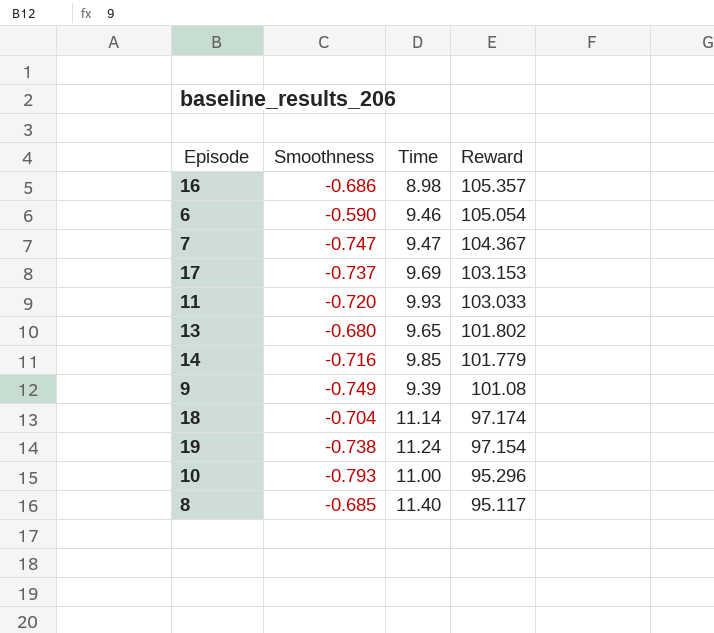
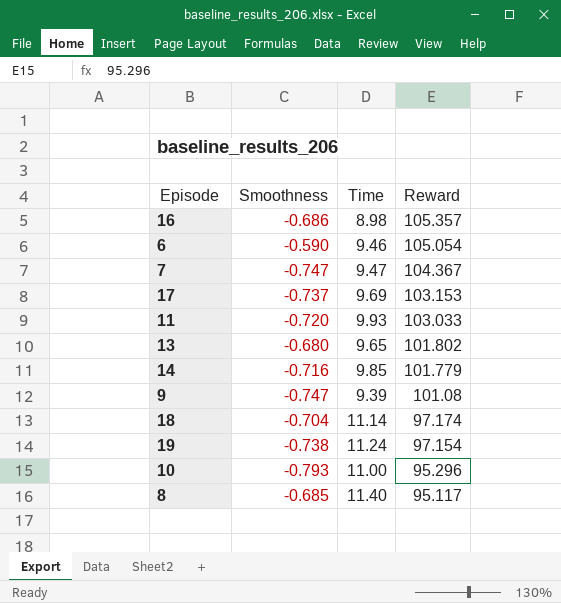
9 | Smoothness: -0.749 -> -0.747

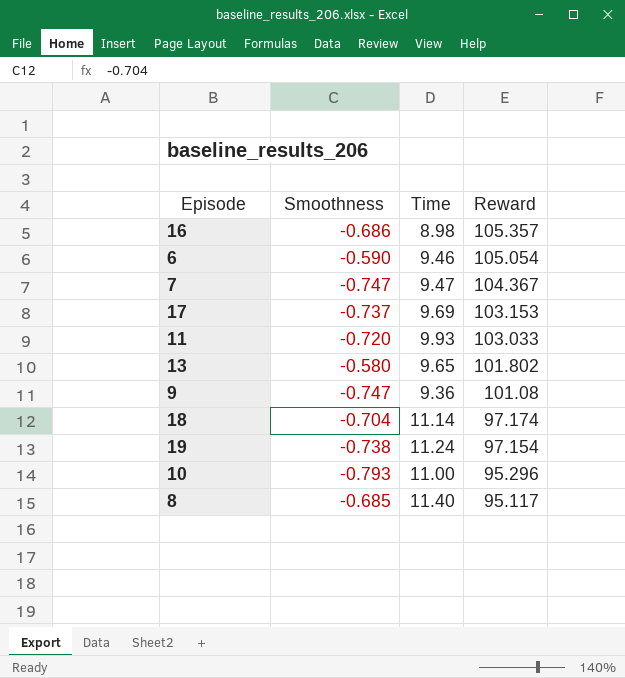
row 14: -0.716 | 9.85 | 101.779 -> none
13 | Smoothness: -0.680 -> -0.580
9 | Time: 9.39 -> 9.36

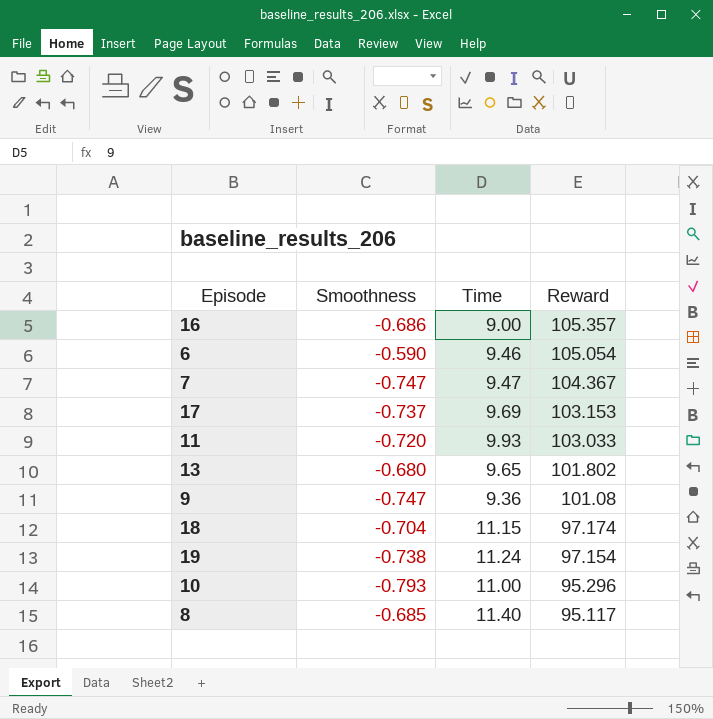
16 | Time: 8.98 -> 9.00
13 | Smoothness: -0.580 -> -0.680
18 | Time: 11.14 -> 11.15

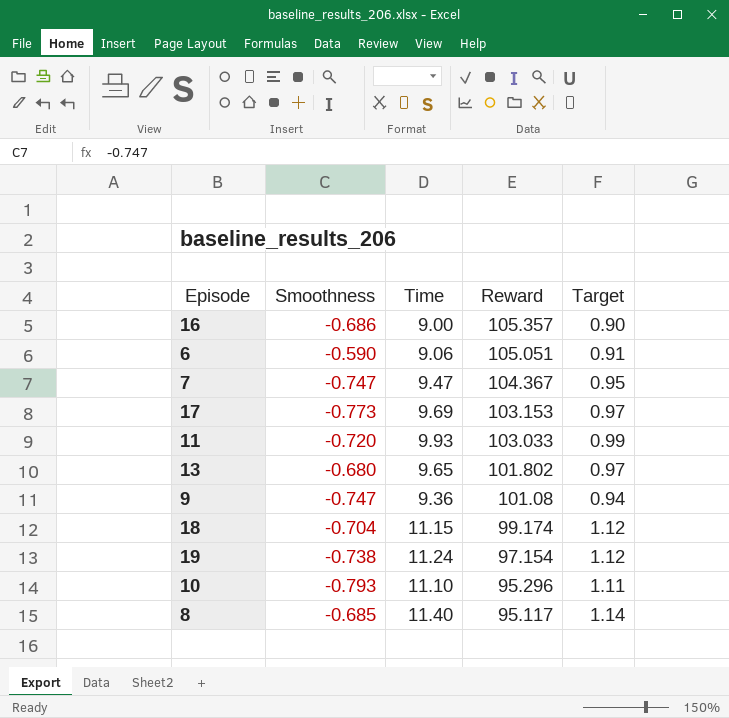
column Target | formula: none -> [Time] * 0.1
6 | Time: 9.46 -> 9.06
6 | Reward: 105.054 -> 105.051
17 | Smoothness: -0.737 -> -0.773
18 | Reward: 97.174 -> 99.174
10 | Time: 11.00 -> 11.10

